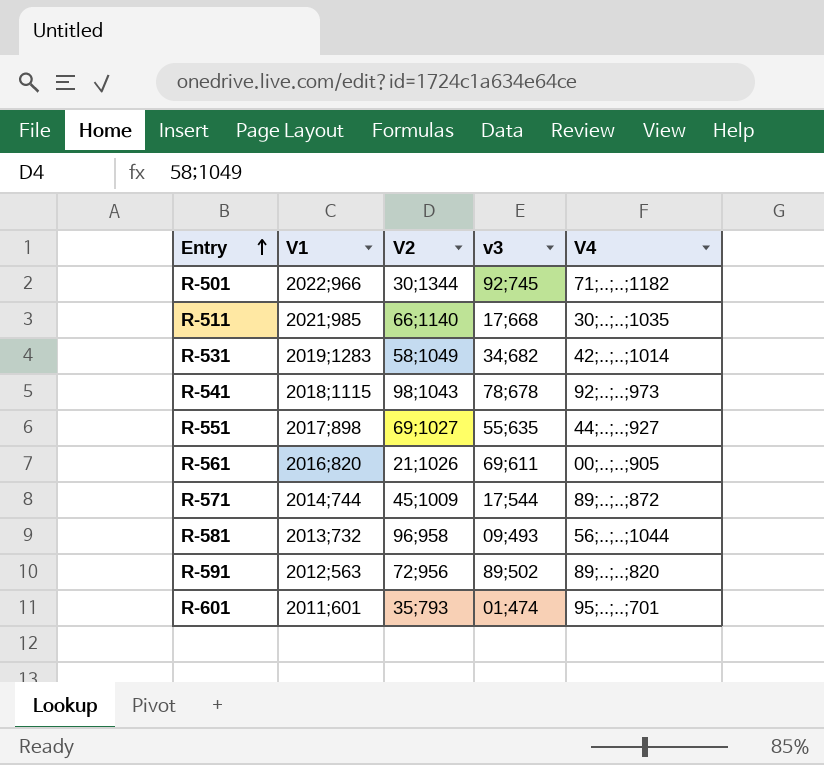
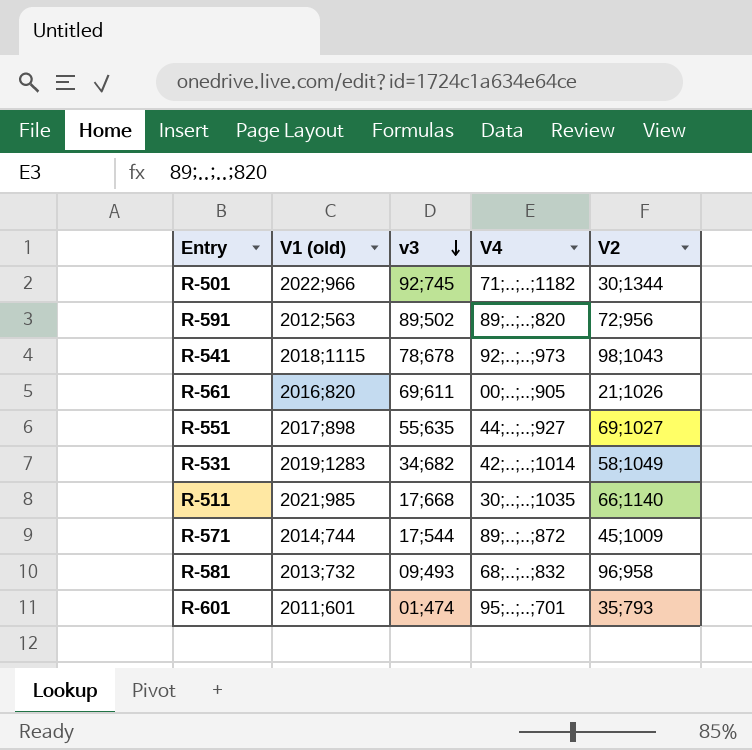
row order: Entry ascending -> v3 descending
column name: V1 -> V1 (old)
column V2 | position: 3 -> 5
R-581 | V4: 56;..;..;1044 -> 68;..;..;832

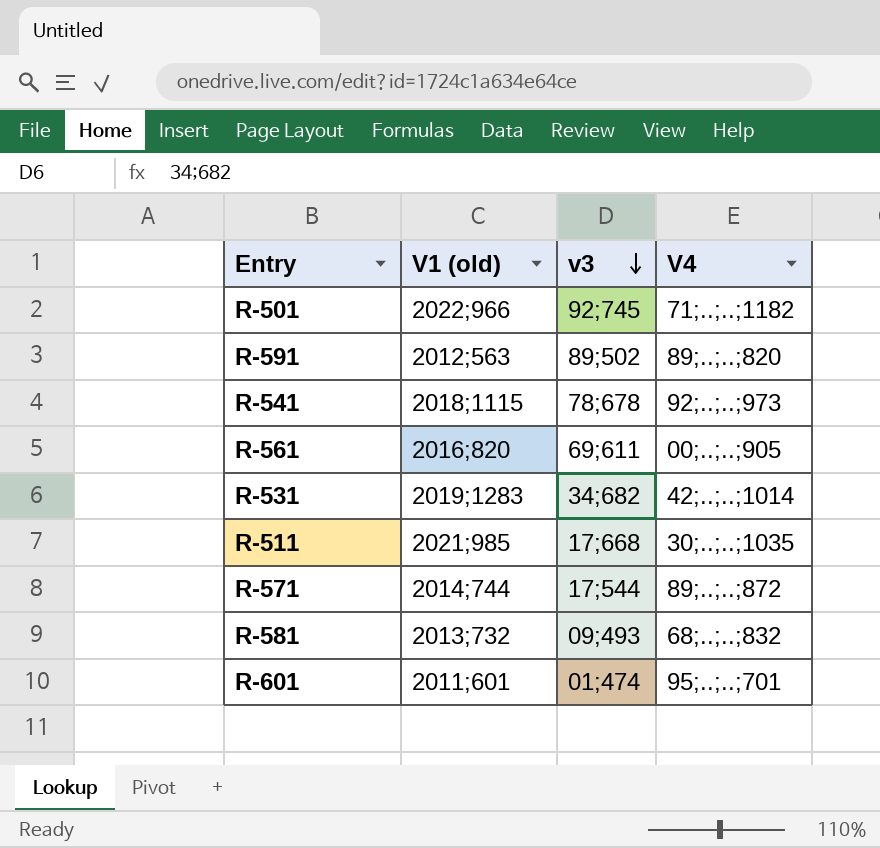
column V2 | position: 5 -> none
row R-551: 2017;898 | 55;635 | 44;..;..;927 | 69;1027 -> none

